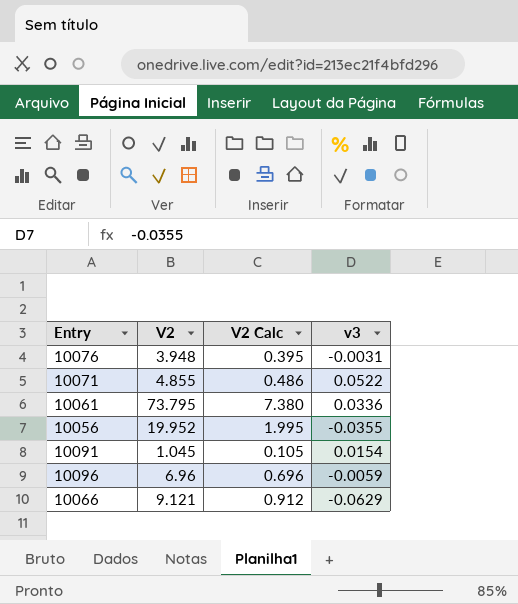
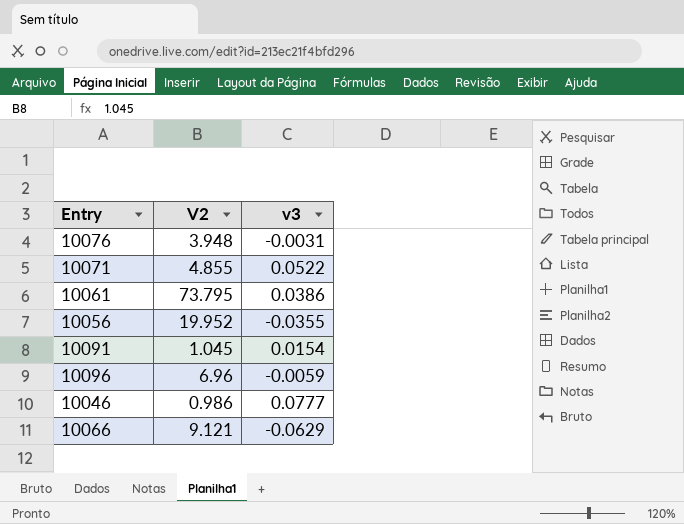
column V2 Calc | formula: [V2] * 0.1 -> none
10061 | v3: 0.0336 -> 0.0386
row 10046: none -> 0.986 | 0.0777

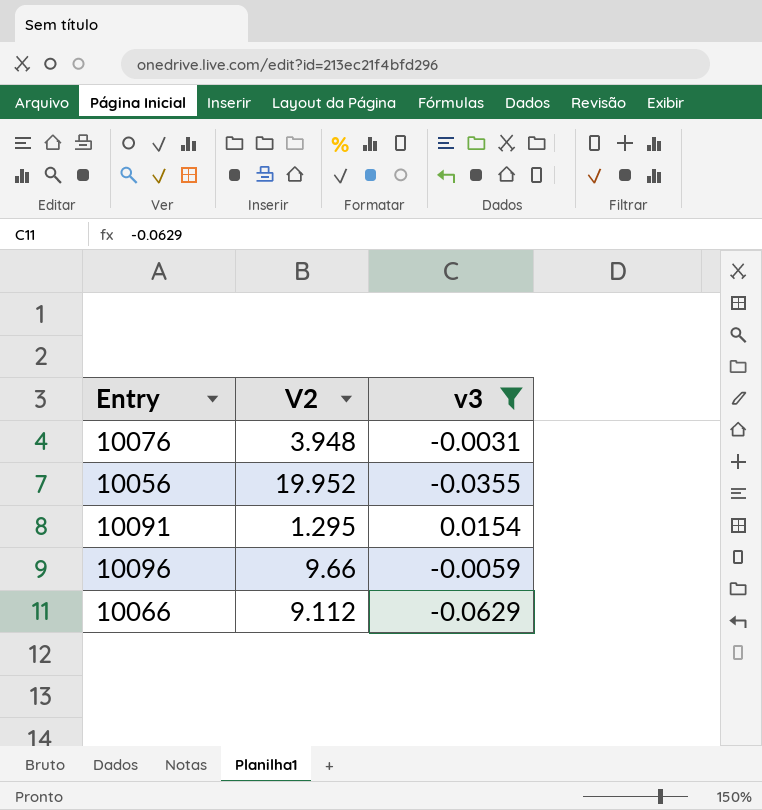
filter: none -> v3 <= 0.0154
10091 | V2: 1.045 -> 1.295
10096 | V2: 6.96 -> 9.66
10066 | V2: 9.121 -> 9.112

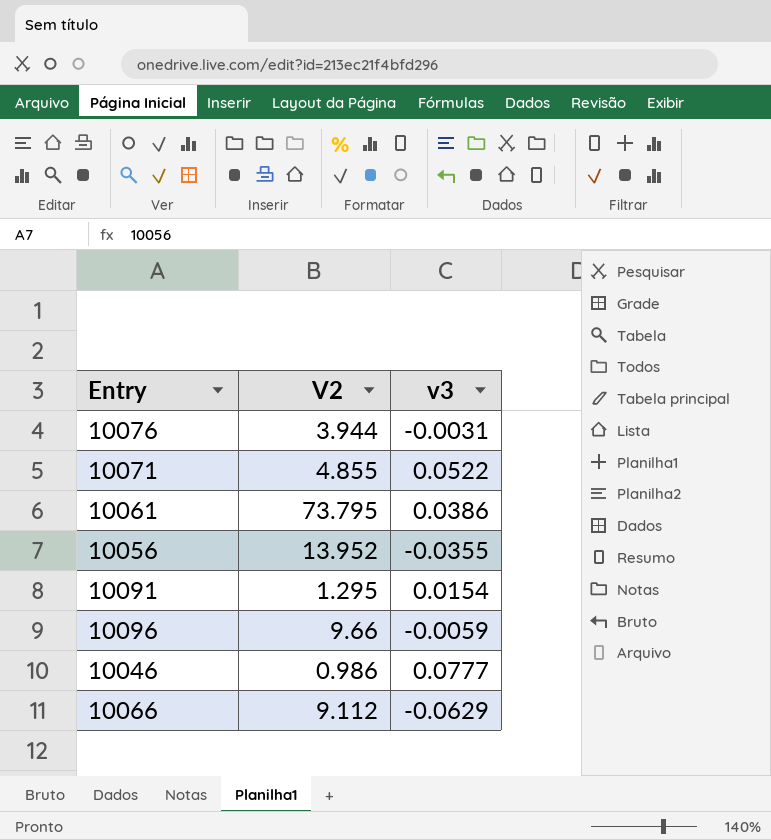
filter: v3 <= 0.0154 -> none
10076 | V2: 3.948 -> 3.944
10056 | V2: 19.952 -> 13.952

